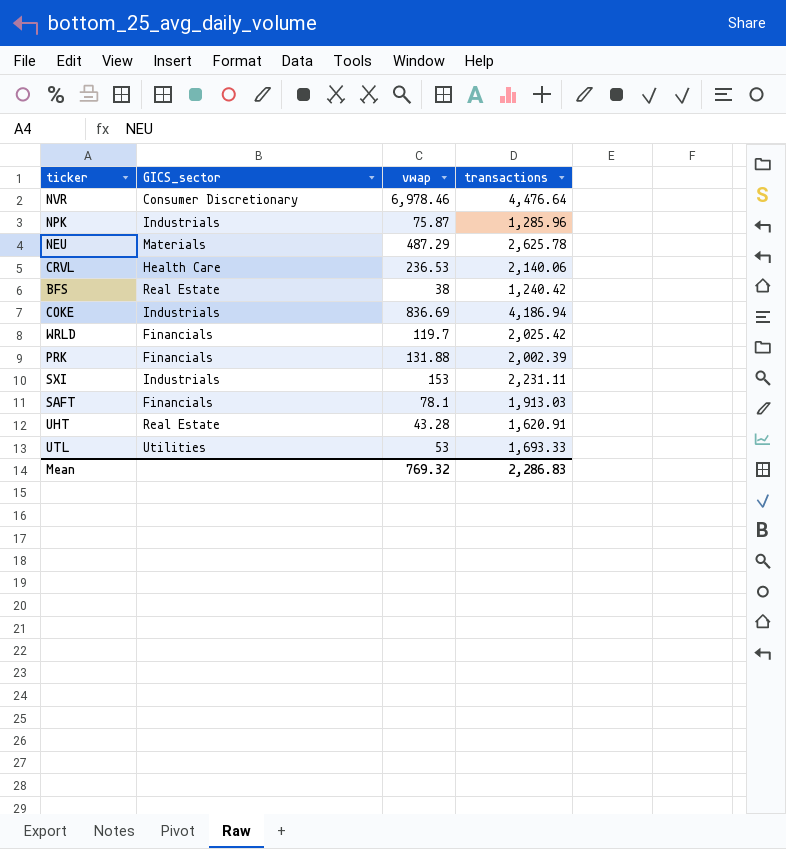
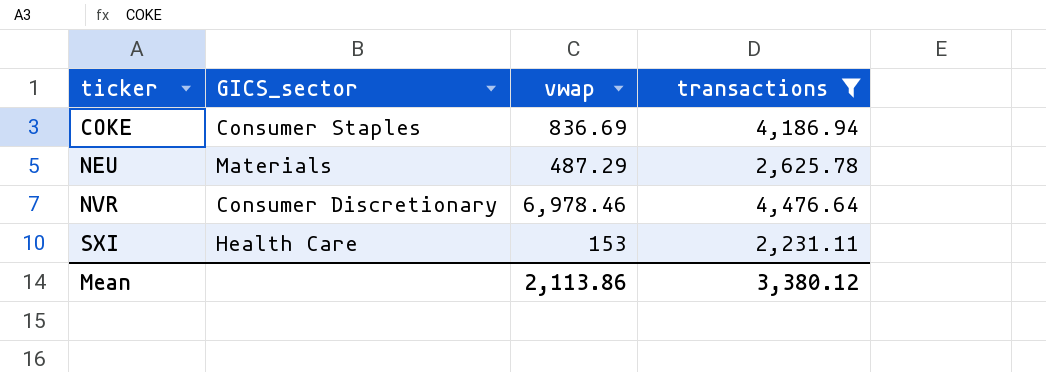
filter: none -> transactions >= 2,231.11
row order: none -> ticker ascending
COKE | GICS_sector: Industrials -> Consumer Staples
SXI | GICS_sector: Industrials -> Health Care
Mean | vwap: 769.32 -> 2,113.86
Mean | transactions: 2,286.83 -> 3,380.12

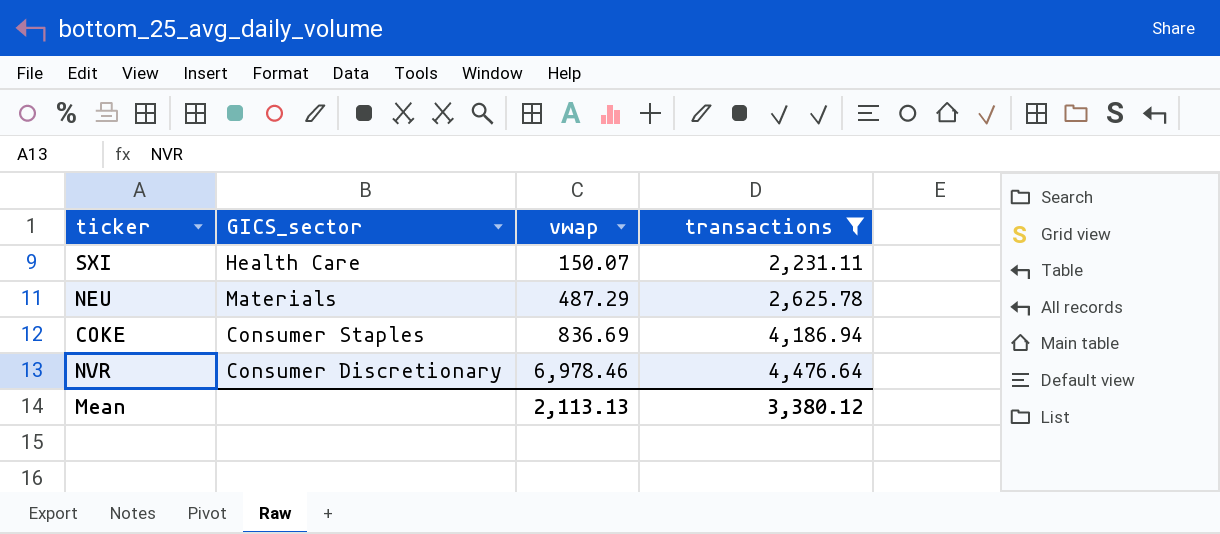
row order: ticker ascending -> vwap ascending
SXI | vwap: 153 -> 150.07
Mean | vwap: 2,113.86 -> 2,113.13

